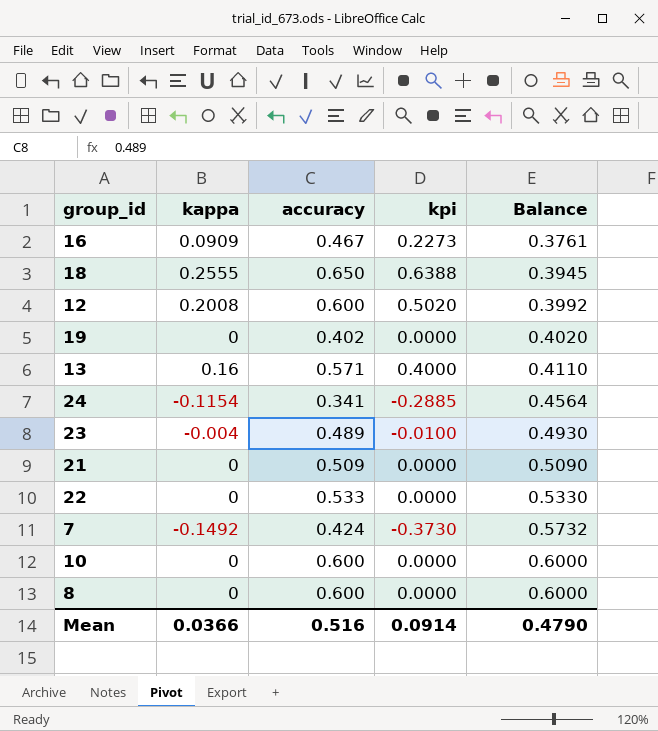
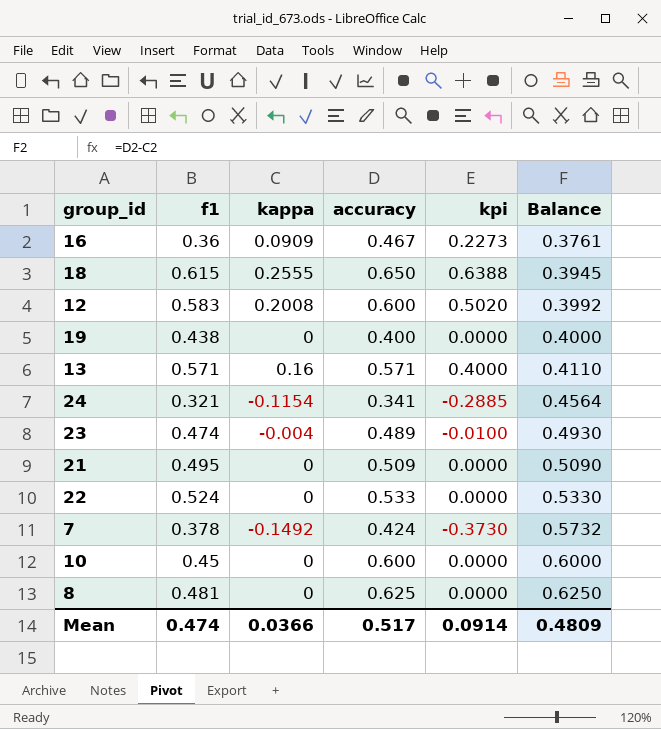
column f1 | position: none -> 2
19 | accuracy: 0.402 -> 0.400
19 | Balance: 0.4020 -> 0.4000
8 | accuracy: 0.600 -> 0.625
8 | Balance: 0.6000 -> 0.6250
Mean | accuracy: 0.516 -> 0.517
Mean | Balance: 0.4790 -> 0.4809

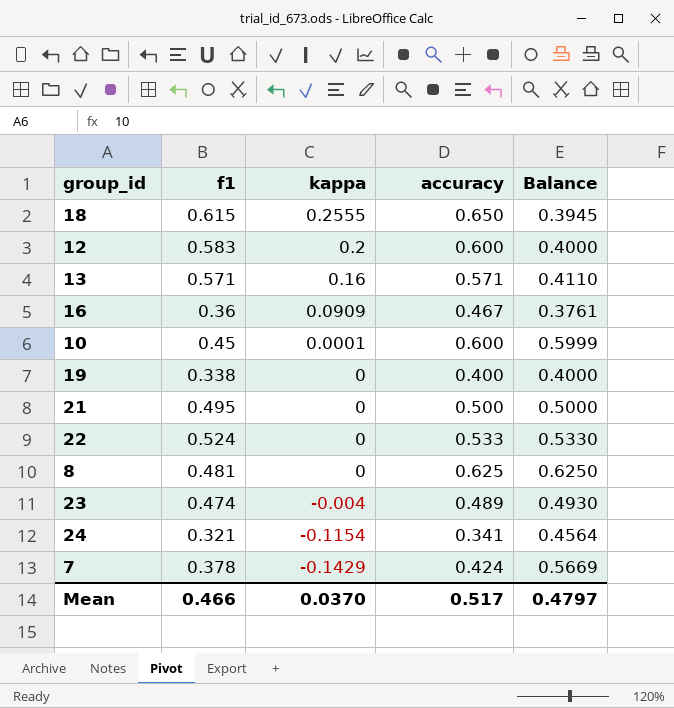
row order: Balance ascending -> kappa descending
column kpi | formula: [kappa] * 2.5 -> none
12 | kappa: 0.2008 -> 0.2
12 | Balance: 0.3992 -> 0.4000
10 | kappa: 0 -> 0.0001
10 | Balance: 0.6000 -> 0.5999
19 | f1: 0.438 -> 0.338
21 | accuracy: 0.509 -> 0.500
21 | Balance: 0.5090 -> 0.5000
7 | kappa: -0.1492 -> -0.1429
7 | Balance: 0.5732 -> 0.5669
Mean | f1: 0.474 -> 0.466
Mean | kappa: 0.0366 -> 0.0370
Mean | Balance: 0.4809 -> 0.4797

